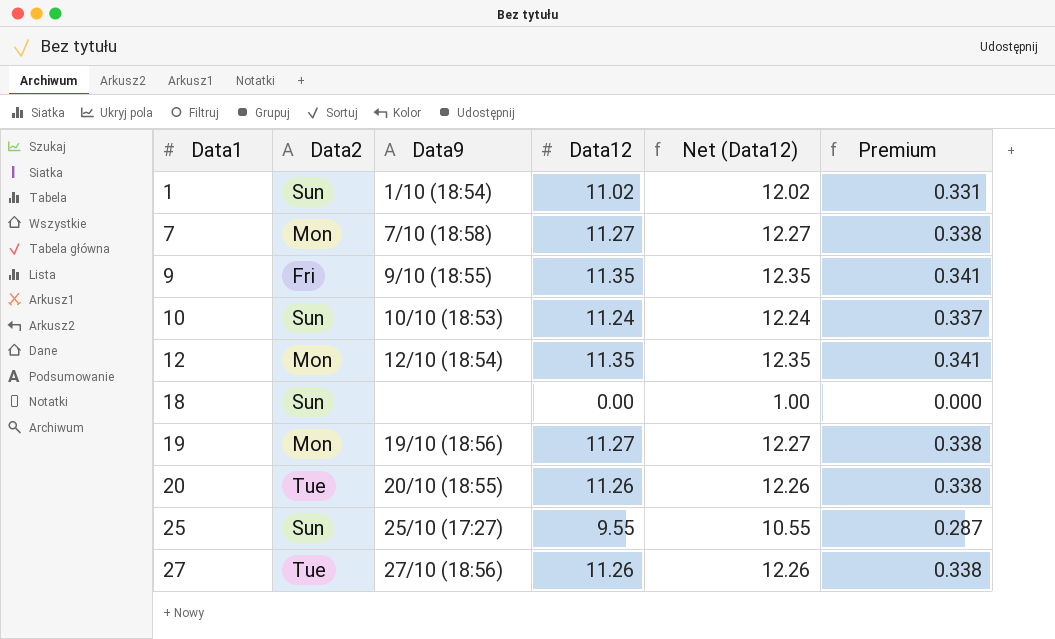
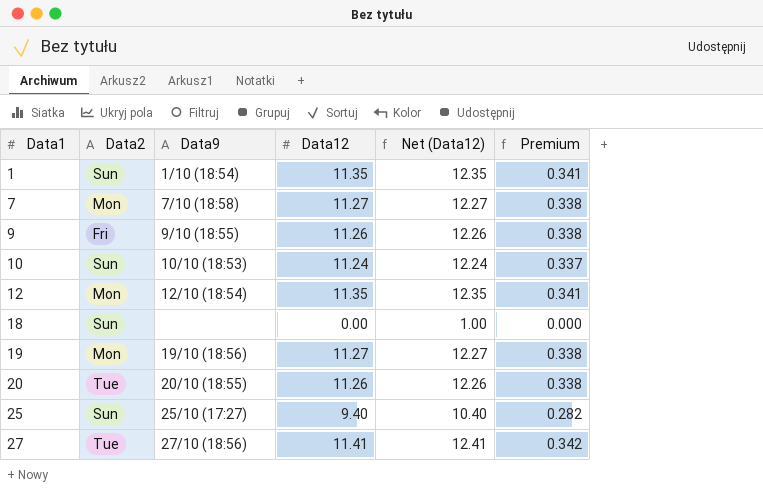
1 | Data12: 11.02 -> 11.35
1 | Net (Data12): 12.02 -> 12.35
1 | Premium: 0.331 -> 0.341
9 | Data12: 11.35 -> 11.26
9 | Net (Data12): 12.35 -> 12.26
9 | Premium: 0.341 -> 0.338
25 | Data12: 9.55 -> 9.40
25 | Net (Data12): 10.55 -> 10.40
25 | Premium: 0.287 -> 0.282
27 | Data12: 11.26 -> 11.41
27 | Net (Data12): 12.26 -> 12.41
27 | Premium: 0.338 -> 0.342

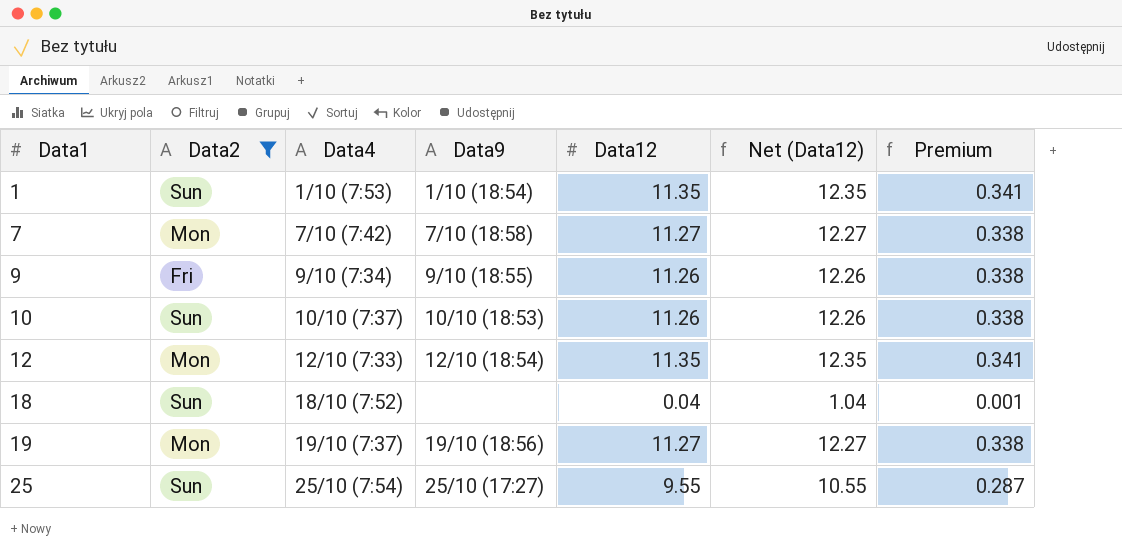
filter: none -> Data2 != Tue
column Data4 | position: none -> 3
10 | Data12: 11.24 -> 11.26
10 | Net (Data12): 12.24 -> 12.26
10 | Premium: 0.337 -> 0.338
18 | Data12: 0.00 -> 0.04
18 | Net (Data12): 1.00 -> 1.04
18 | Premium: 0.000 -> 0.001
25 | Data12: 9.40 -> 9.55
25 | Net (Data12): 10.40 -> 10.55
25 | Premium: 0.282 -> 0.287

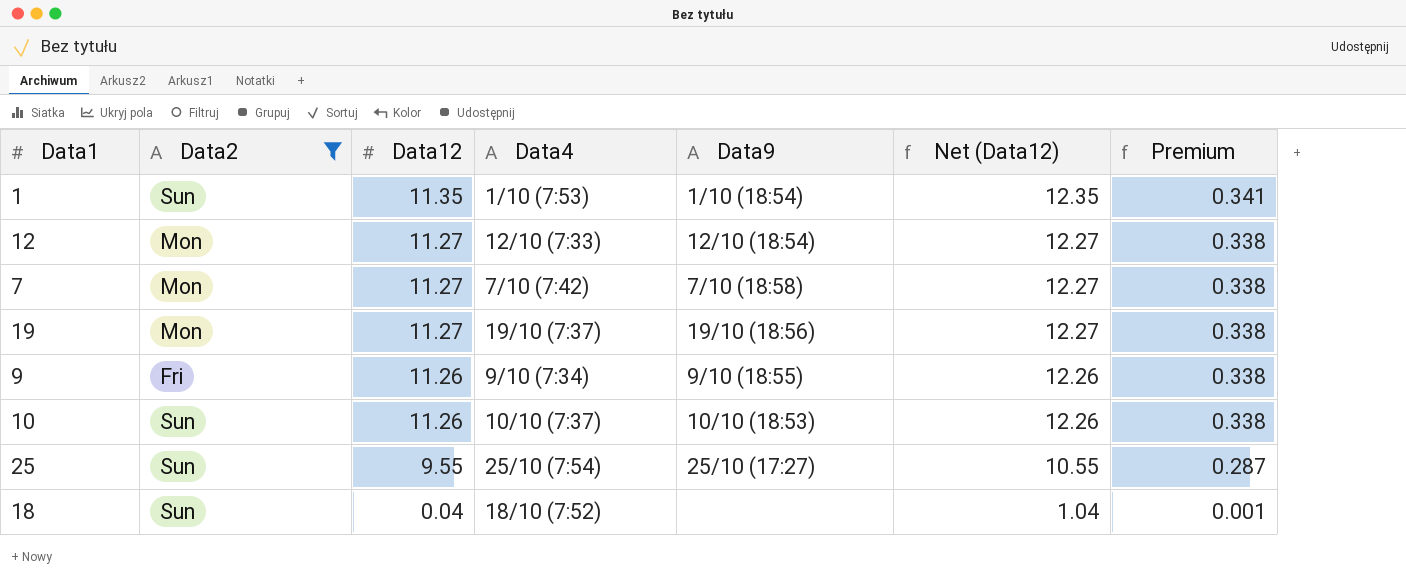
row order: Data1 ascending -> Data12 descending
column Data12 | position: 5 -> 3
12 | Data12: 11.35 -> 11.27
12 | Net (Data12): 12.35 -> 12.27
12 | Premium: 0.341 -> 0.338

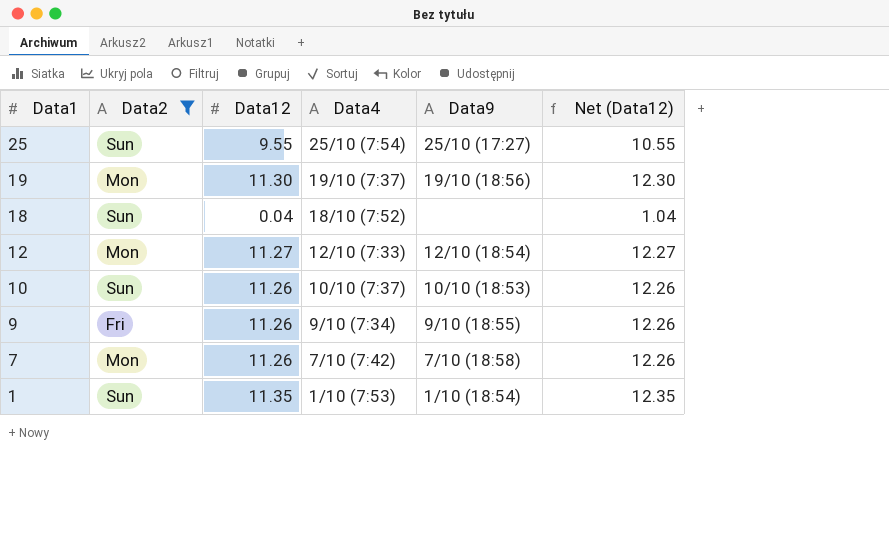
row order: Data12 descending -> Data1 descending
column Premium | formula: [Data12] * 0.03 -> none
19 | Data12: 11.27 -> 11.30
19 | Net (Data12): 12.27 -> 12.30
7 | Data12: 11.27 -> 11.26
7 | Net (Data12): 12.27 -> 12.26

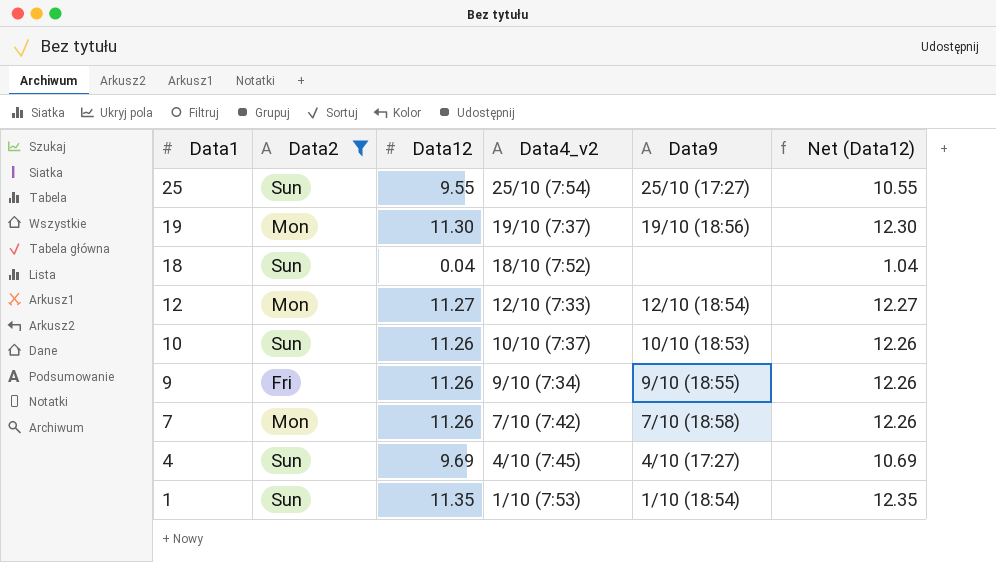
column name: Data4 -> Data4_v2
row 4: none -> Sun | 9.69 | 4/10 (7:45) | 4/10 (17:27) | 10.69

